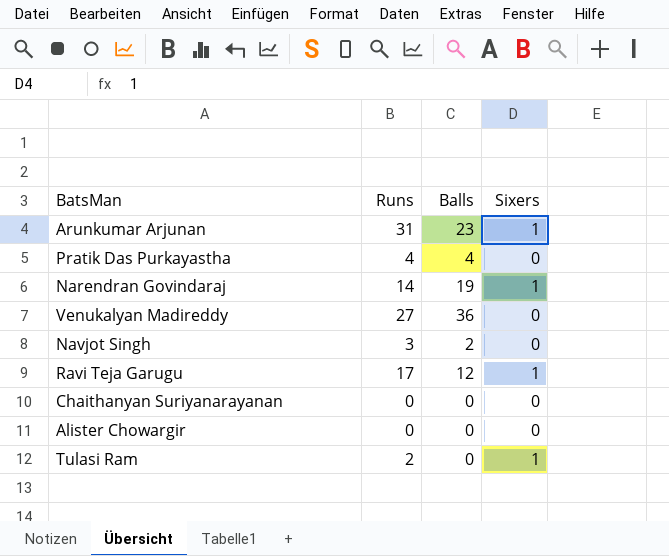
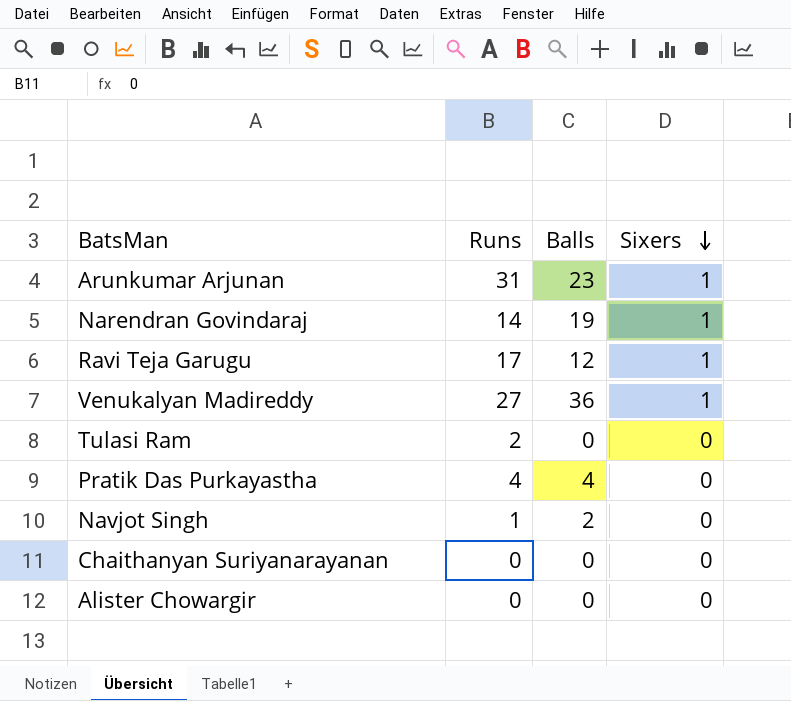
row order: none -> Sixers descending
Venukalyan Madireddy | Sixers: 0 -> 1
Tulasi Ram | Sixers: 1 -> 0
Navjot Singh | Runs: 3 -> 1

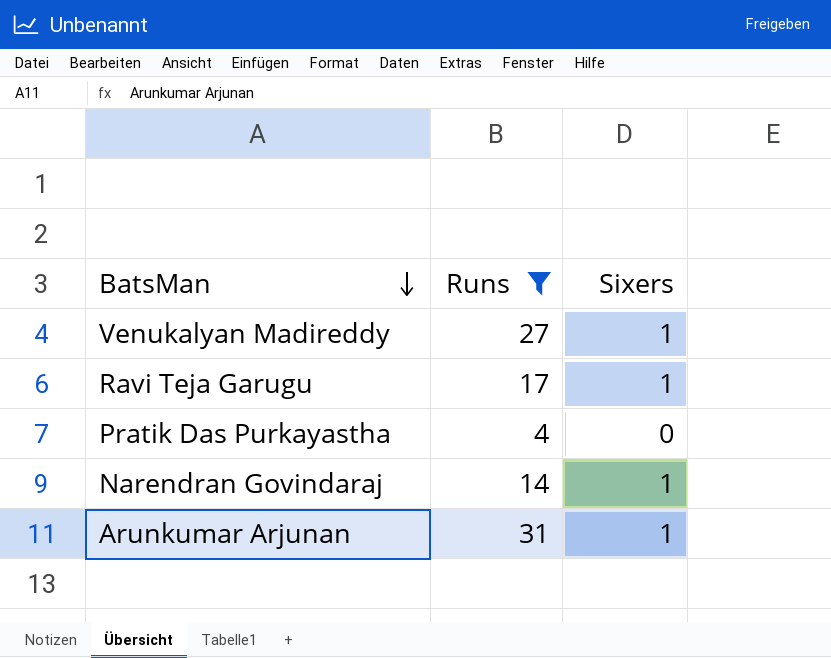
filter: none -> Runs >= 4
row order: Sixers descending -> BatsMan descending
column Balls | position: 3 -> none

